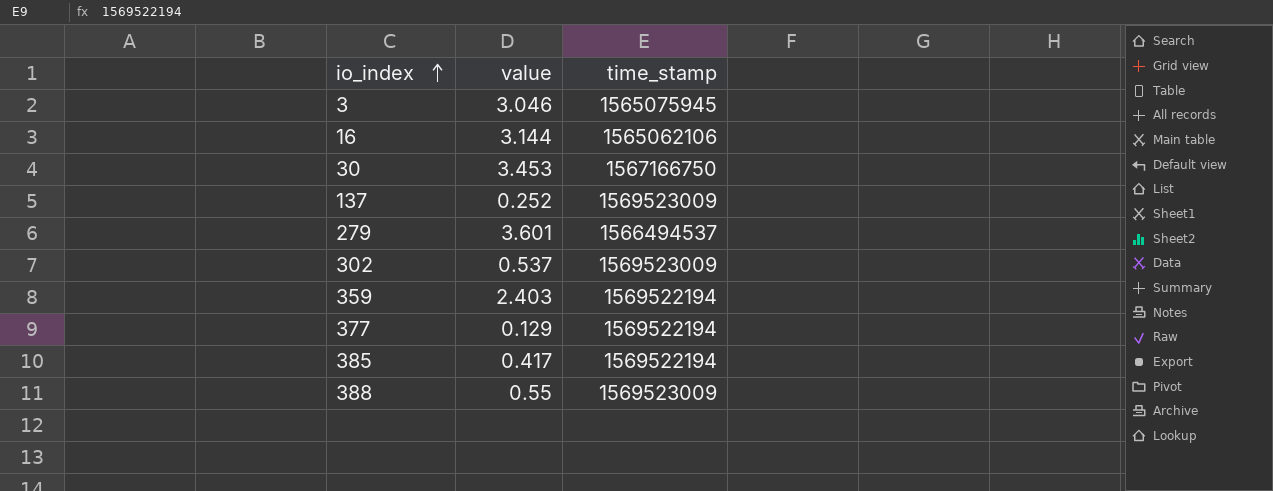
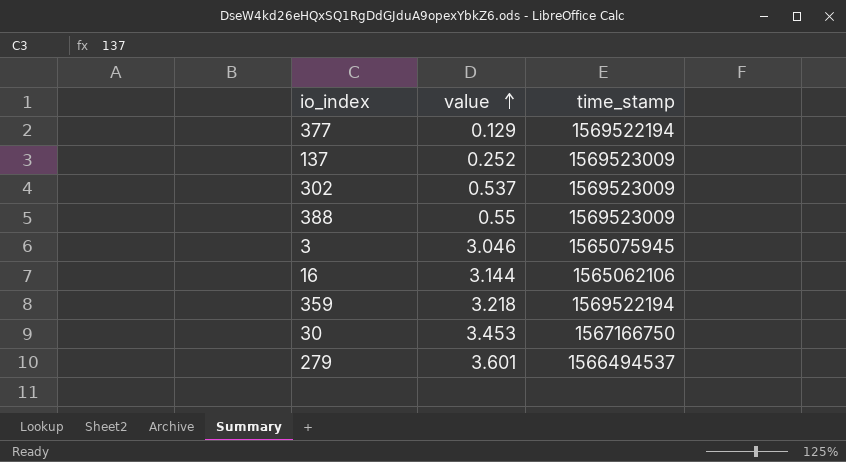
row order: io_index ascending -> value ascending
row 385: 0.417 | 1569522194 -> none
359 | value: 2.403 -> 3.218

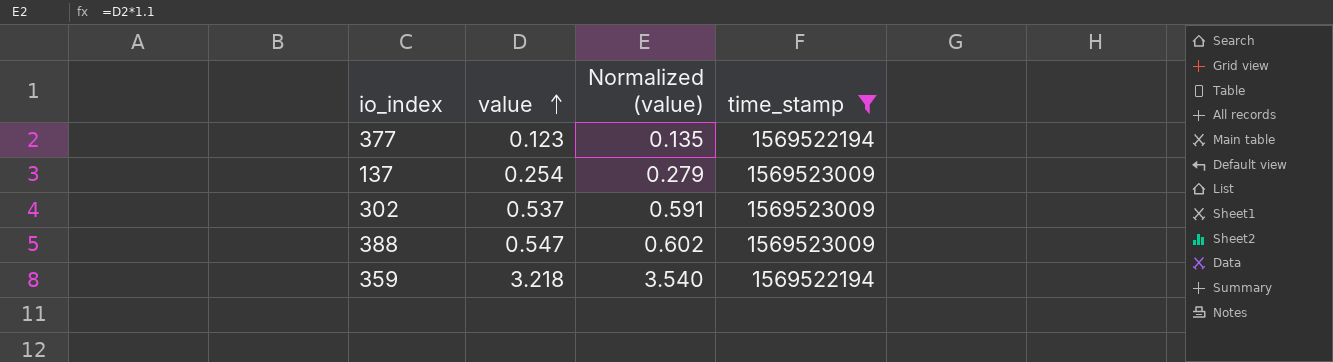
filter: none -> time_stamp >= 1569522194
column Normalized (value) | formula: none -> [value] * 1.1
377 | value: 0.129 -> 0.123
137 | value: 0.252 -> 0.254
388 | value: 0.55 -> 0.547

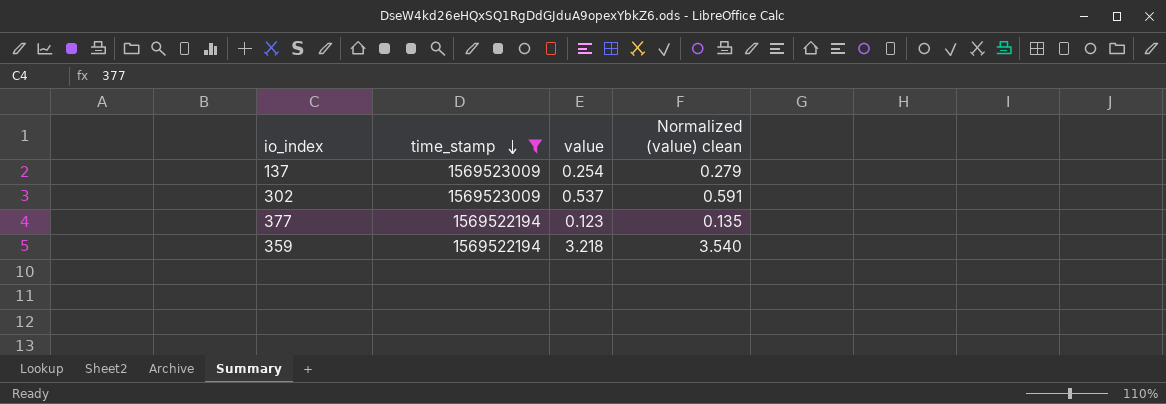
row order: value ascending -> time_stamp descending
column time_stamp | position: 4 -> 2
column name: Normalized (value) -> Normalized (value) clean
row 388: 0.547 | 0.602 | 1569523009 -> none

